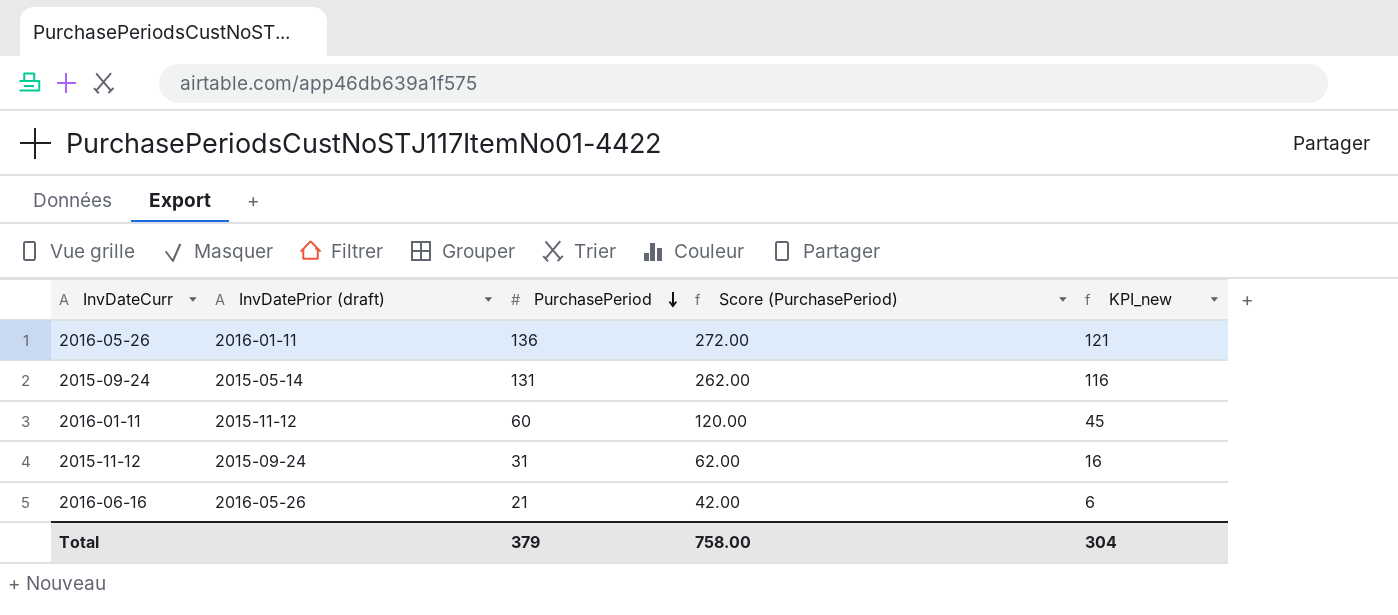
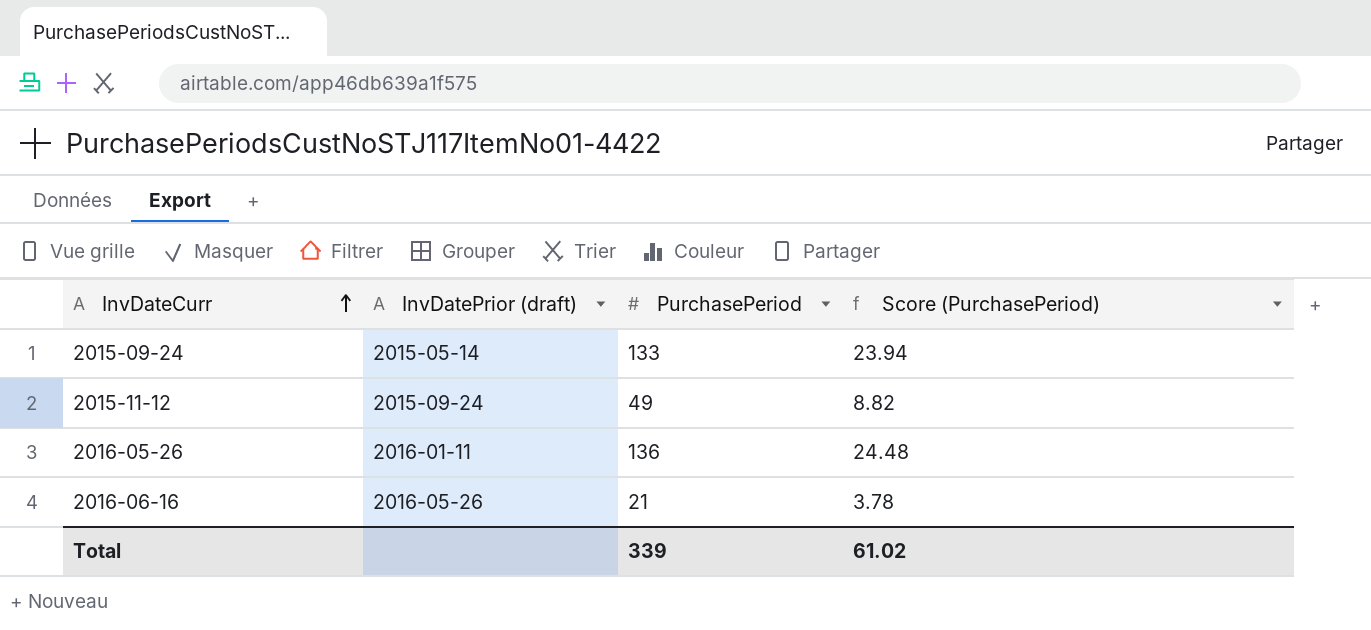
row order: PurchasePeriod descending -> InvDateCurr ascending
column KPI_new | formula: [PurchasePeriod] - 15 -> none
column Score (PurchasePeriod) | formula: [PurchasePeriod] * 2 -> [PurchasePeriod] * 0.18
row 2016-01-11: 2015-11-12 | 60 | 120.00 | 45 -> none
2015-09-24 | PurchasePeriod: 131 -> 133
2015-11-12 | PurchasePeriod: 31 -> 49
Total | PurchasePeriod: 379 -> 339
Total | Score (PurchasePeriod): 758.00 -> 61.02

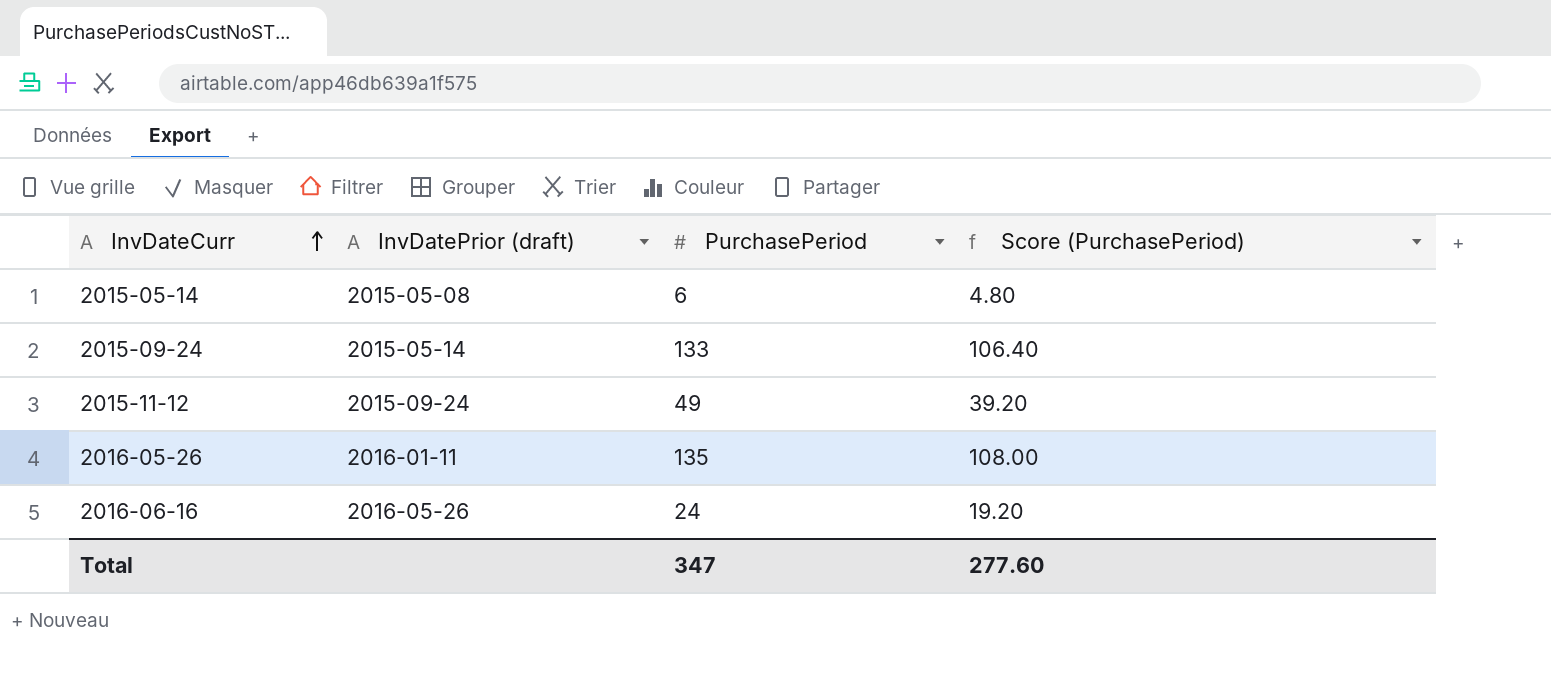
column Score (PurchasePeriod) | formula: [PurchasePeriod] * 0.18 -> [PurchasePeriod] * 0.8
row 2015-05-14: none -> 2015-05-08 | 6 | 4.80
2016-05-26 | PurchasePeriod: 136 -> 135
2016-06-16 | PurchasePeriod: 21 -> 24
Total | PurchasePeriod: 339 -> 347
Total | Score (PurchasePeriod): 61.02 -> 277.60

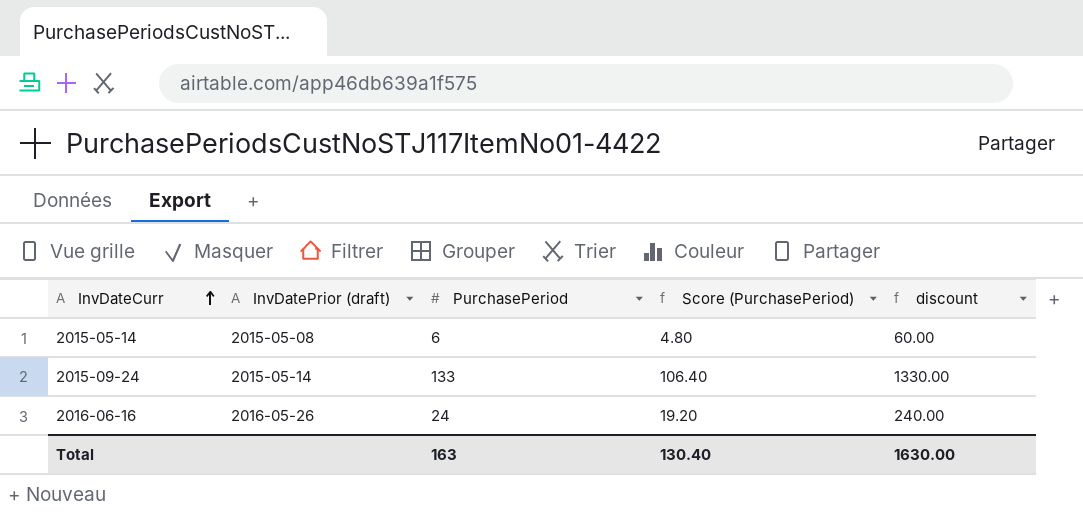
column discount | formula: none -> [PurchasePeriod] * 10
row 2015-11-12: 2015-09-24 | 49 | 39.20 -> none
row 2016-05-26: 2016-01-11 | 135 | 108.00 -> none
Total | PurchasePeriod: 347 -> 163
Total | Score (PurchasePeriod): 277.60 -> 130.40

